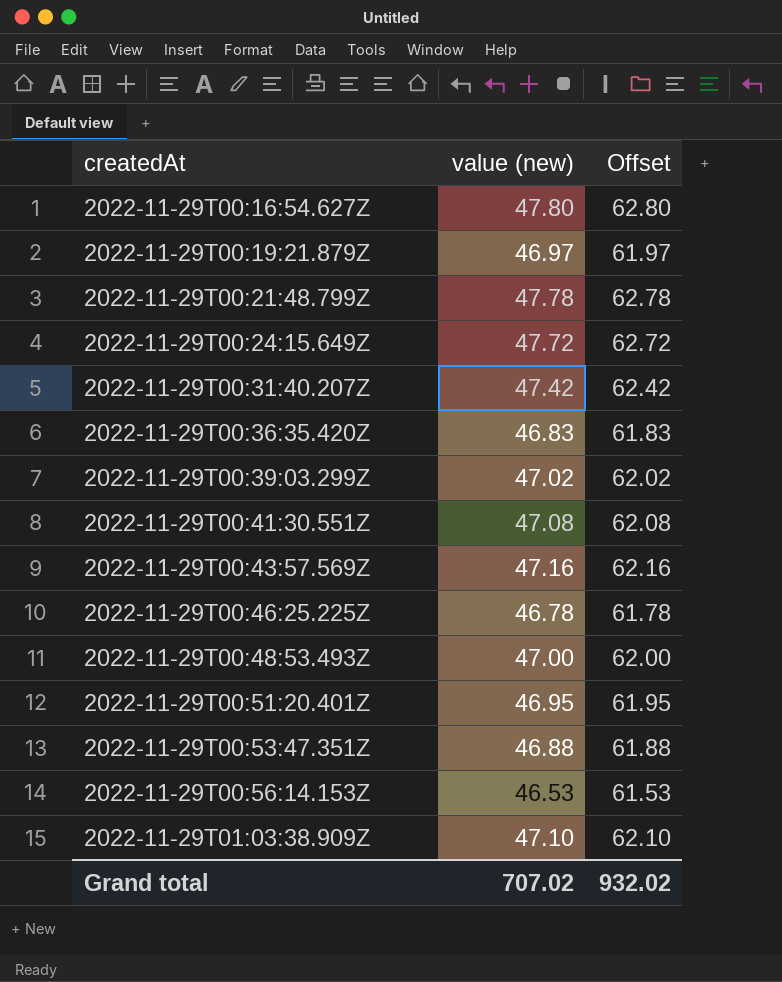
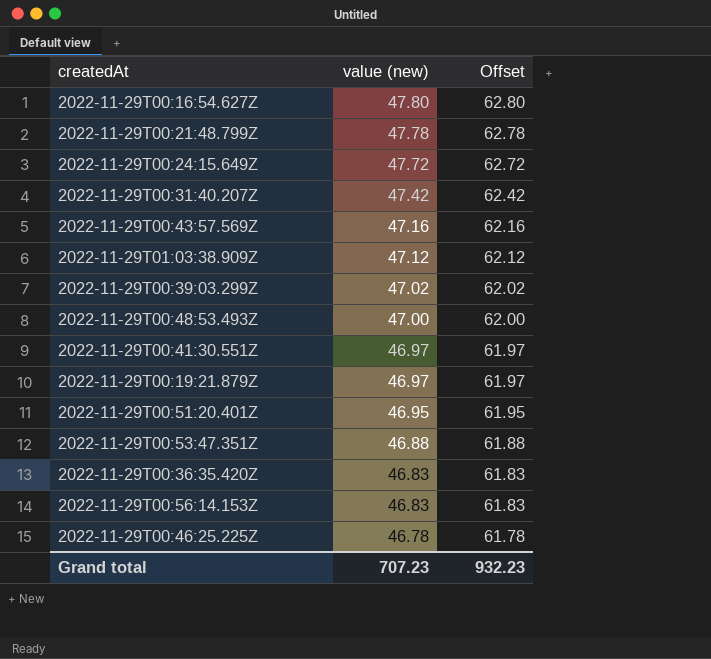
row order: createdAt ascending -> value (new) descending
2022-11-29T01:03:38.909Z | value (new): 47.10 -> 47.12
2022-11-29T01:03:38.909Z | Offset: 62.10 -> 62.12
2022-11-29T00:41:30.551Z | value (new): 47.08 -> 46.97
2022-11-29T00:41:30.551Z | Offset: 62.08 -> 61.97
2022-11-29T00:56:14.153Z | value (new): 46.53 -> 46.83
2022-11-29T00:56:14.153Z | Offset: 61.53 -> 61.83
Grand total | value (new): 707.02 -> 707.23
Grand total | Offset: 932.02 -> 932.23

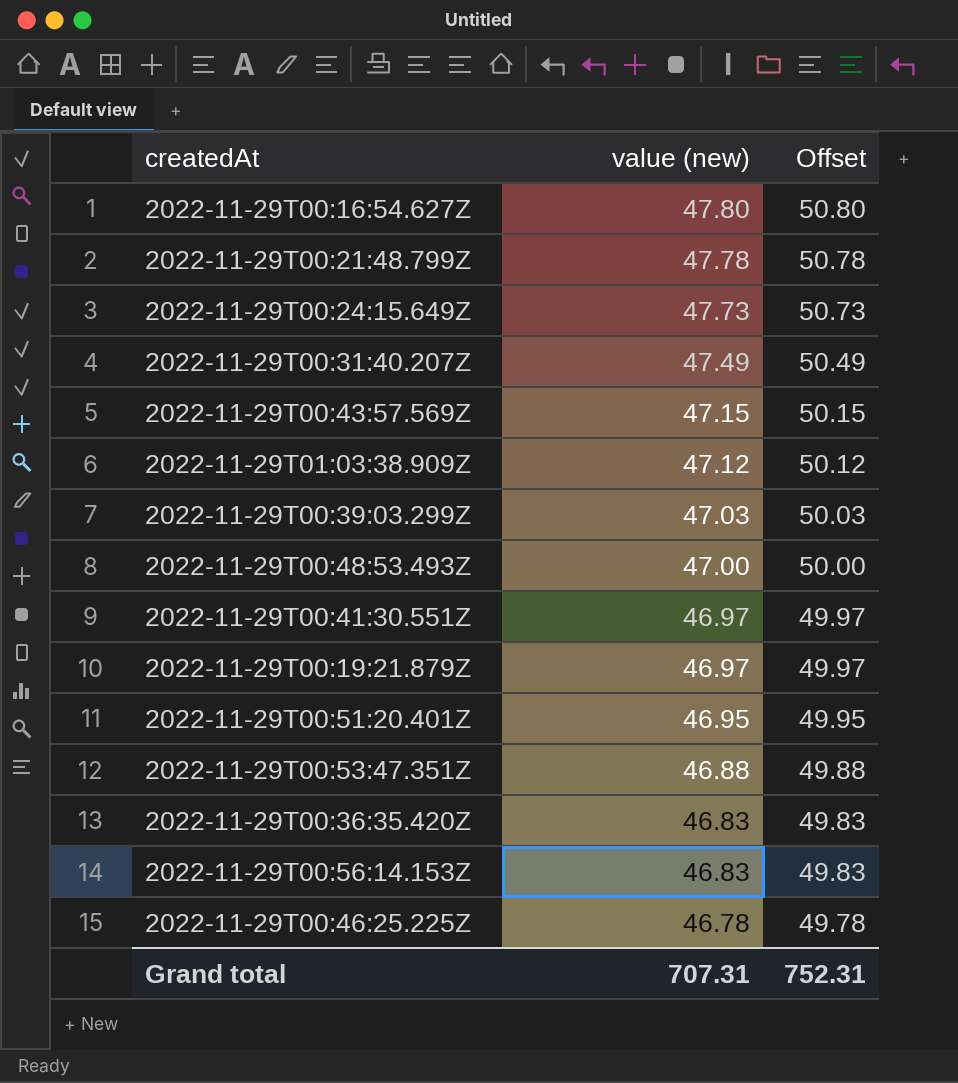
column Offset | formula: [value (new)] + 15 -> [value (new)] + 3
2022-11-29T00:24:15.649Z | value (new): 47.72 -> 47.73
2022-11-29T00:31:40.207Z | value (new): 47.42 -> 47.49
2022-11-29T00:43:57.569Z | value (new): 47.16 -> 47.15
2022-11-29T00:39:03.299Z | value (new): 47.02 -> 47.03
Grand total | value (new): 707.23 -> 707.31
Grand total | Offset: 932.23 -> 752.31

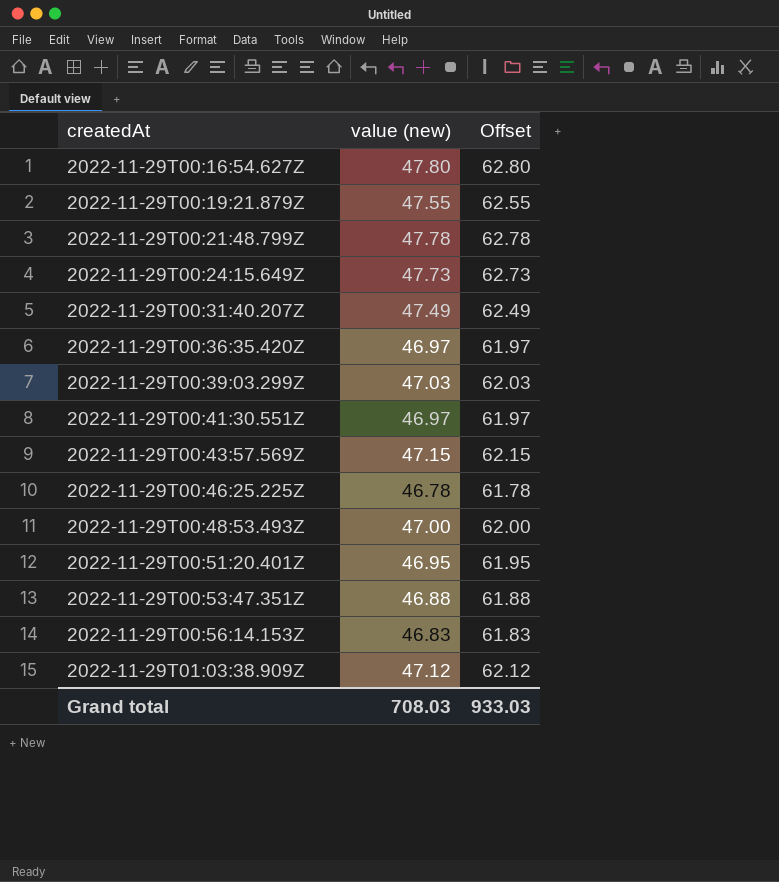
row order: value (new) descending -> createdAt ascending
column Offset | formula: [value (new)] + 3 -> [value (new)] + 15
2022-11-29T00:19:21.879Z | value (new): 46.97 -> 47.55
2022-11-29T00:36:35.420Z | value (new): 46.83 -> 46.97
Grand total | value (new): 707.31 -> 708.03
Grand total | Offset: 752.31 -> 933.03

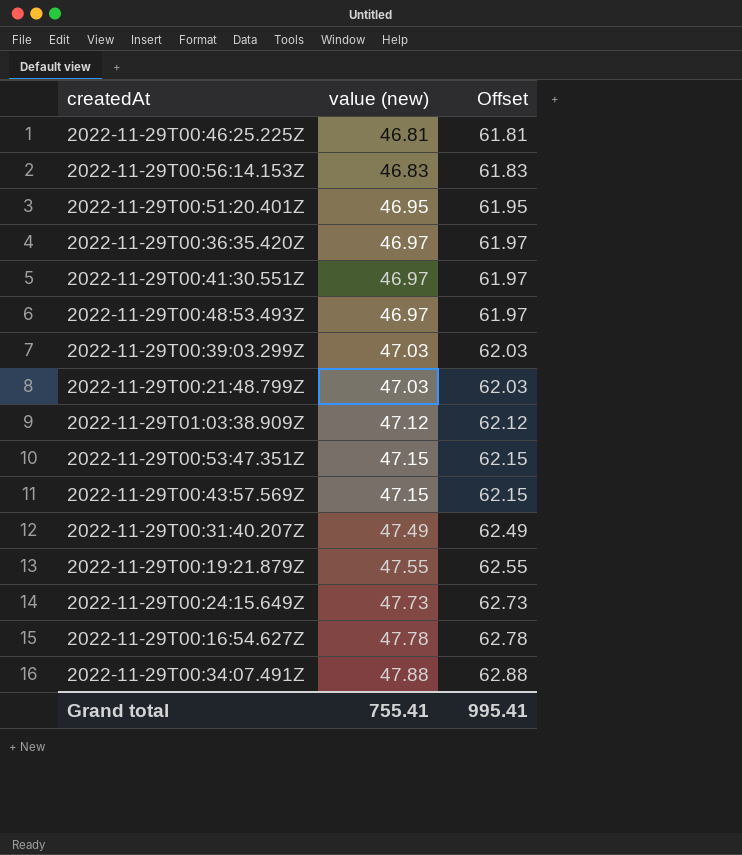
row order: createdAt ascending -> value (new) ascending
2022-11-29T00:46:25.225Z | value (new): 46.78 -> 46.81
2022-11-29T00:46:25.225Z | Offset: 61.78 -> 61.81
2022-11-29T00:48:53.493Z | value (new): 47.00 -> 46.97
2022-11-29T00:48:53.493Z | Offset: 62.00 -> 61.97
2022-11-29T00:21:48.799Z | value (new): 47.78 -> 47.03
2022-11-29T00:21:48.799Z | Offset: 62.78 -> 62.03
2022-11-29T00:53:47.351Z | value (new): 46.88 -> 47.15
2022-11-29T00:53:47.351Z | Offset: 61.88 -> 62.15
2022-11-29T00:16:54.627Z | value (new): 47.80 -> 47.78
2022-11-29T00:16:54.627Z | Offset: 62.80 -> 62.78
row 2022-11-29T00:34:07.491Z: none -> 47.88 | 62.88
Grand total | value (new): 708.03 -> 755.41
Grand total | Offset: 933.03 -> 995.41

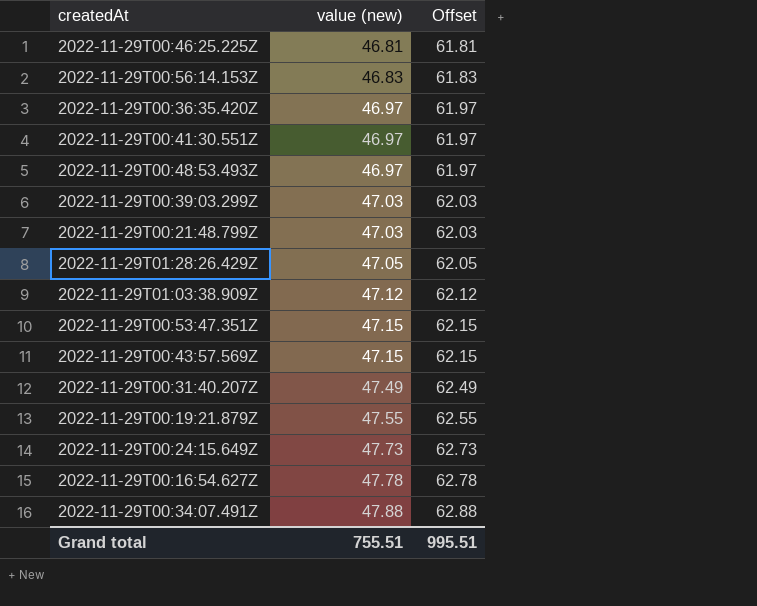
row 2022-11-29T00:51:20.401Z: 46.95 | 61.95 -> none
row 2022-11-29T01:28:26.429Z: none -> 47.05 | 62.05
Grand total | value (new): 755.41 -> 755.51
Grand total | Offset: 995.41 -> 995.51

